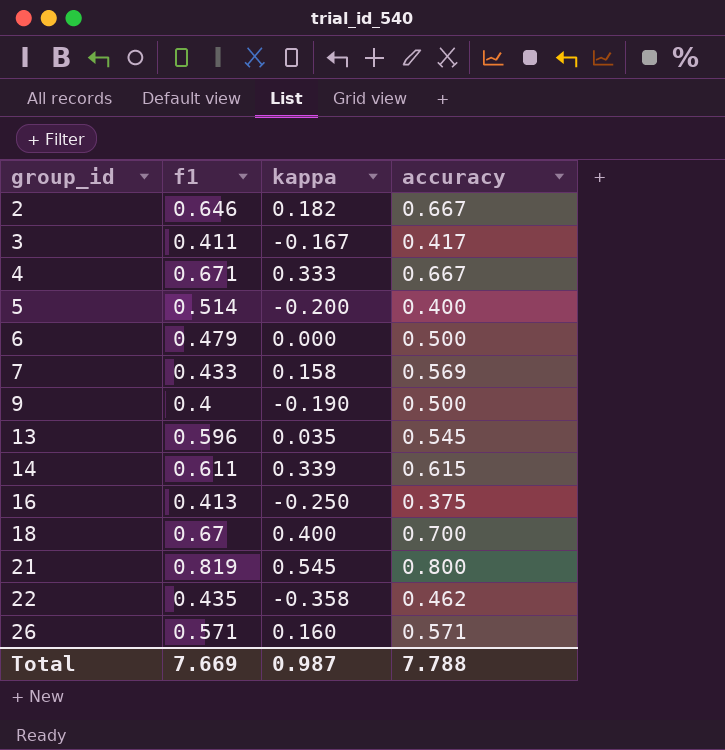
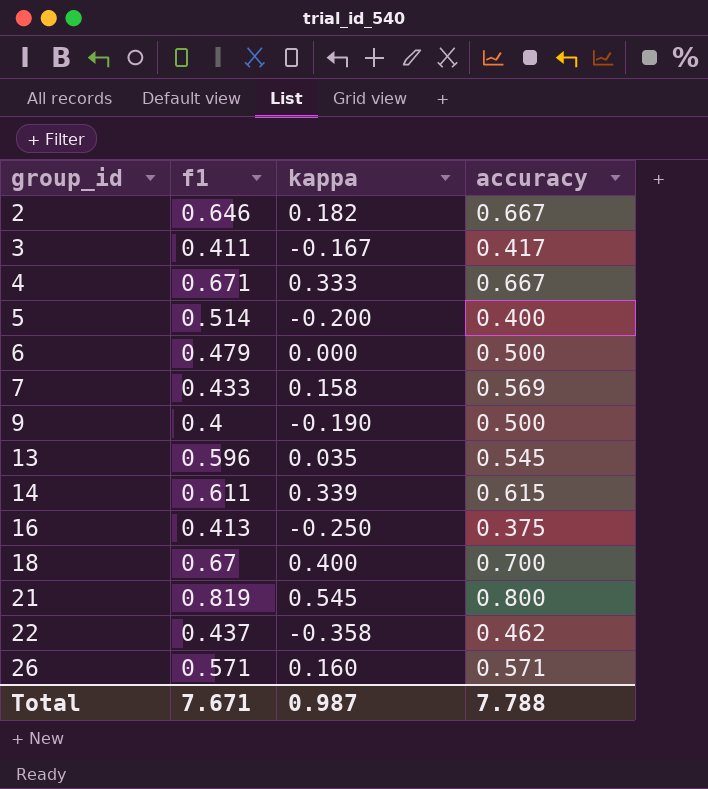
22 | f1: 0.435 -> 0.437
Total | f1: 7.669 -> 7.671

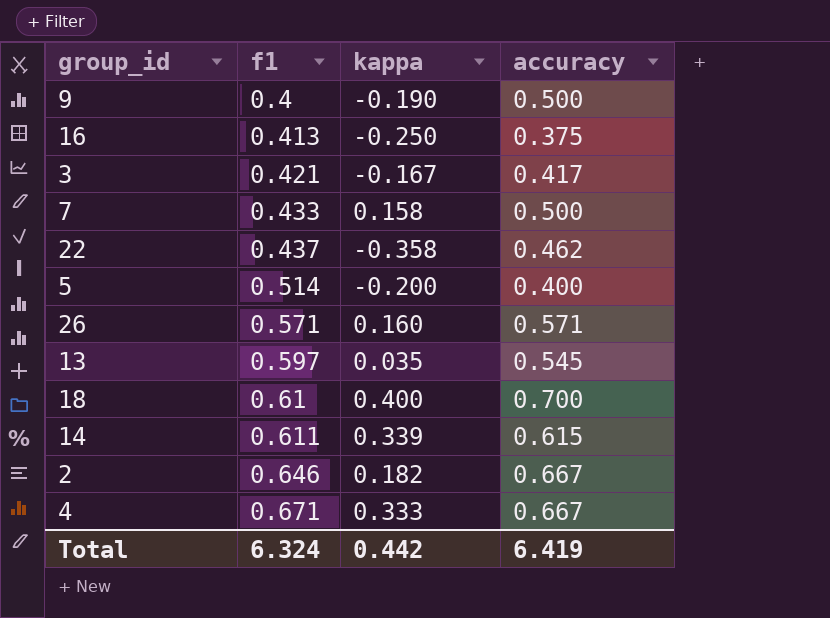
row order: group_id ascending -> f1 ascending
row 6: 0.479 | 0.000 | 0.500 -> none
row 21: 0.819 | 0.545 | 0.800 -> none
3 | f1: 0.411 -> 0.421
7 | accuracy: 0.569 -> 0.500
13 | f1: 0.596 -> 0.597
18 | f1: 0.67 -> 0.61
Total | f1: 7.671 -> 6.324
Total | kappa: 0.987 -> 0.442
Total | accuracy: 7.788 -> 6.419

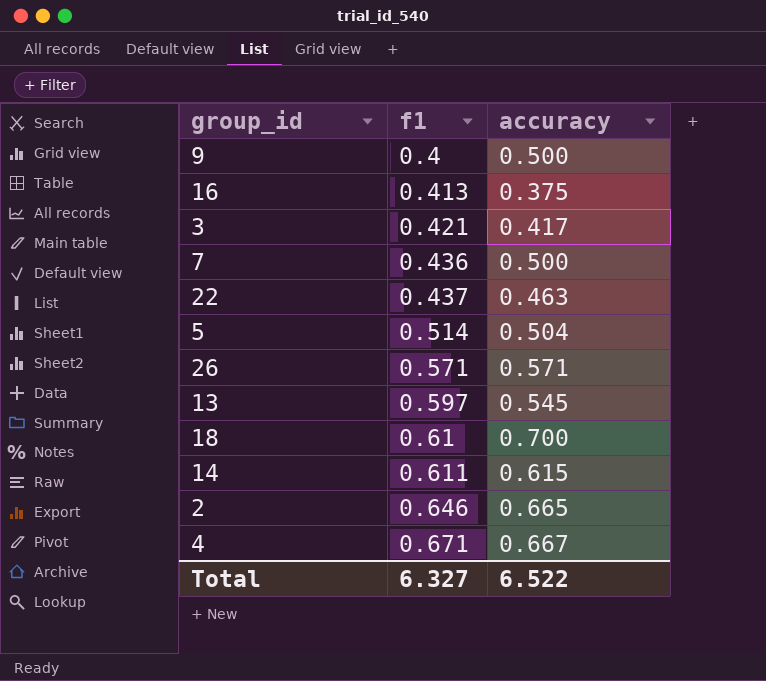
column kappa | position: 3 -> none
7 | f1: 0.433 -> 0.436
22 | accuracy: 0.462 -> 0.463
5 | accuracy: 0.400 -> 0.504
2 | accuracy: 0.667 -> 0.665
Total | f1: 6.324 -> 6.327
Total | accuracy: 6.419 -> 6.522

